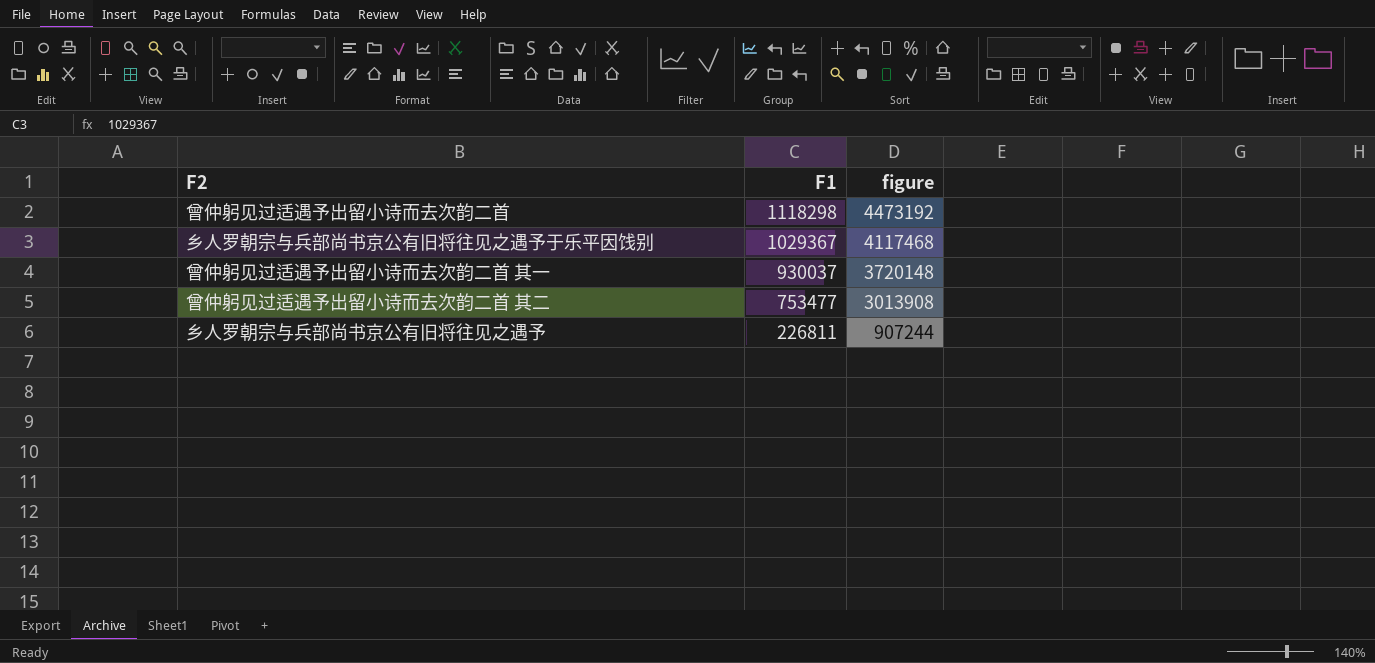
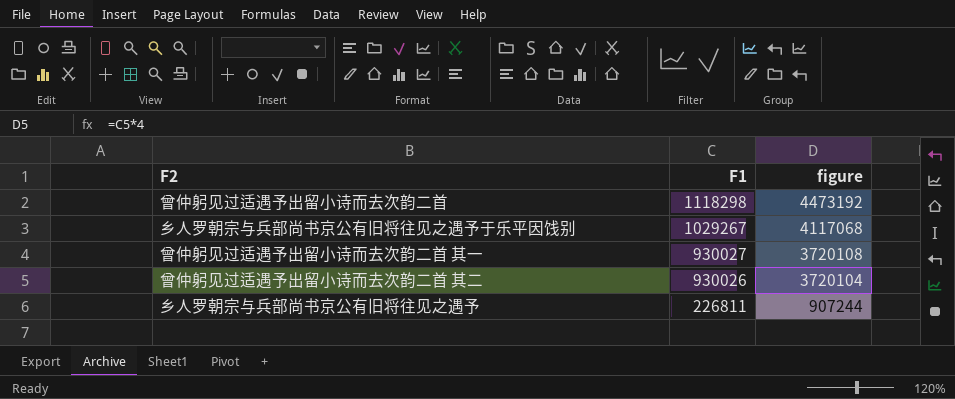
乡人罗朝宗与兵部尚书京公有旧将往见之遇予于乐平因饯别 | F1: 1029367 -> 1029267
乡人罗朝宗与兵部尚书京公有旧将往见之遇予于乐平因饯别 | figure: 4117468 -> 4117068
曾仲躬见过适遇予出留小诗而去次韵二首 其一 | F1: 930037 -> 930027
曾仲躬见过适遇予出留小诗而去次韵二首 其一 | figure: 3720148 -> 3720108
曾仲躬见过适遇予出留小诗而去次韵二首 其二 | F1: 753477 -> 930026
曾仲躬见过适遇予出留小诗而去次韵二首 其二 | figure: 3013908 -> 3720104

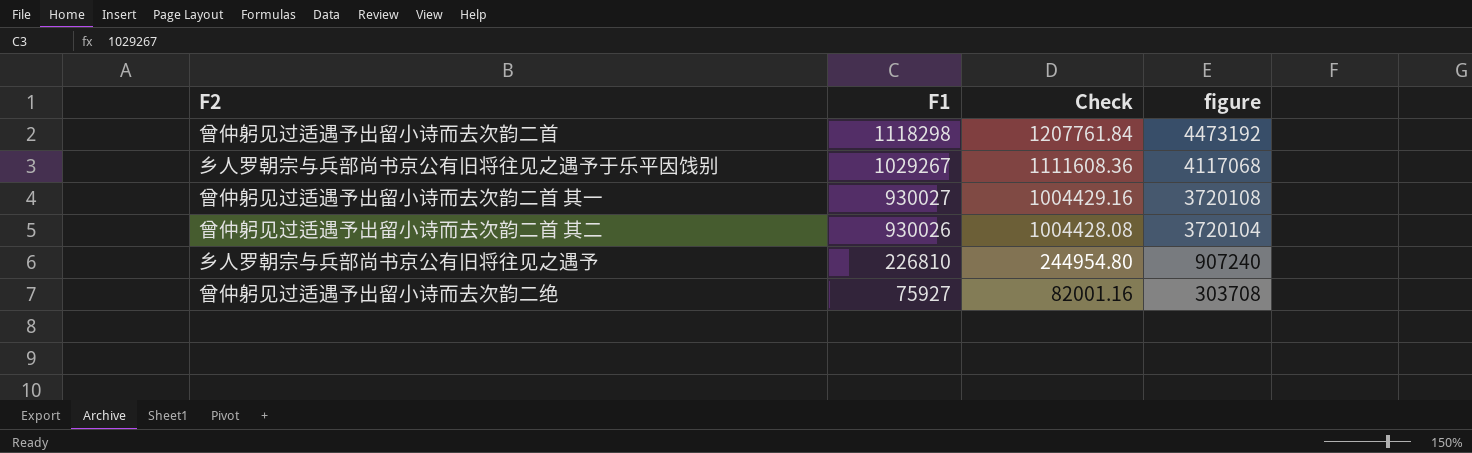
column Check | formula: none -> [F1] * 1.08
乡人罗朝宗与兵部尚书京公有旧将往见之遇予 | F1: 226811 -> 226810
乡人罗朝宗与兵部尚书京公有旧将往见之遇予 | figure: 907244 -> 907240
row 曾仲躬见过适遇予出留小诗而去次韵二绝: none -> 75927 | 82001.16 | 303708

